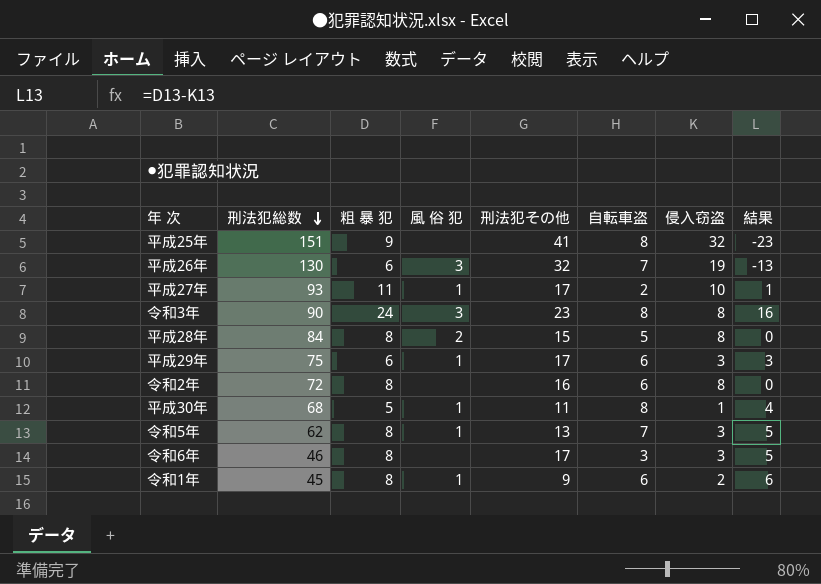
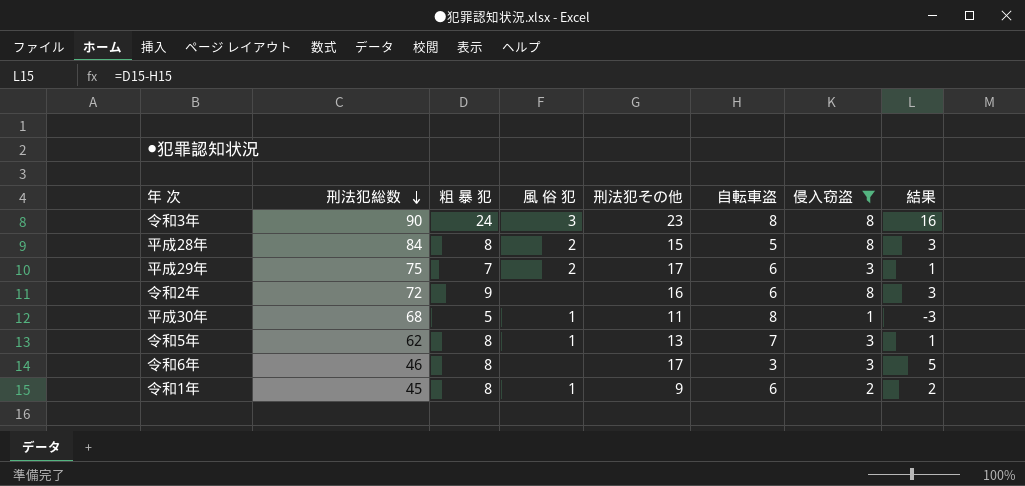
filter: none -> 侵入窃盗 <= 8
column 結果 | formula: [粗 暴 犯] - [侵入窃盗] -> [粗 暴 犯] - [自転車盗]
平成29年 | 粗 暴 犯: 6 -> 7
平成29年 | 風 俗 犯: 1 -> 2
令和2年 | 粗 暴 犯: 8 -> 9

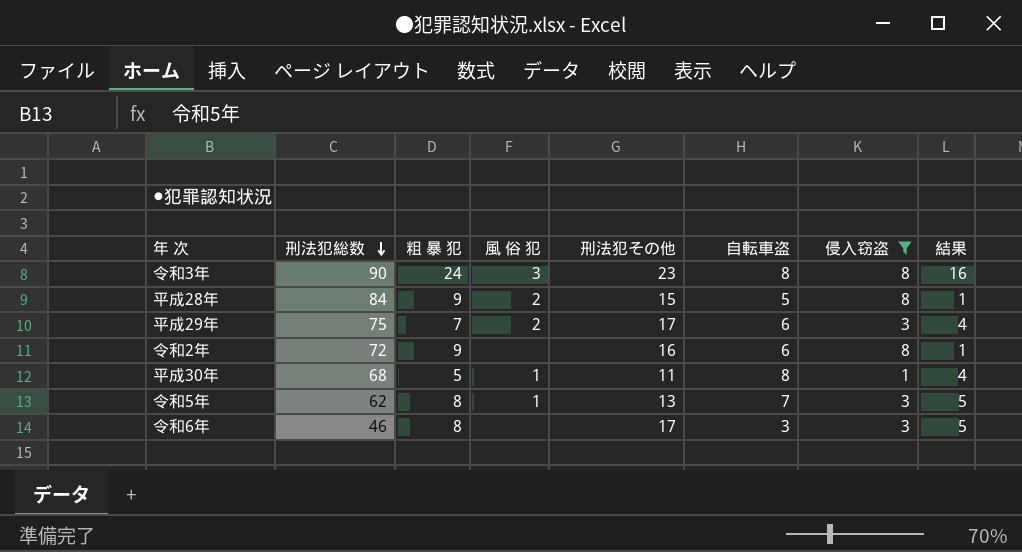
column 結果 | formula: [粗 暴 犯] - [自転車盗] -> [粗 暴 犯] - [侵入窃盗]
row 令和1年: 45 | 8 | 1 | 9 | 6 | 2 | 2 -> none
平成28年 | 粗 暴 犯: 8 -> 9

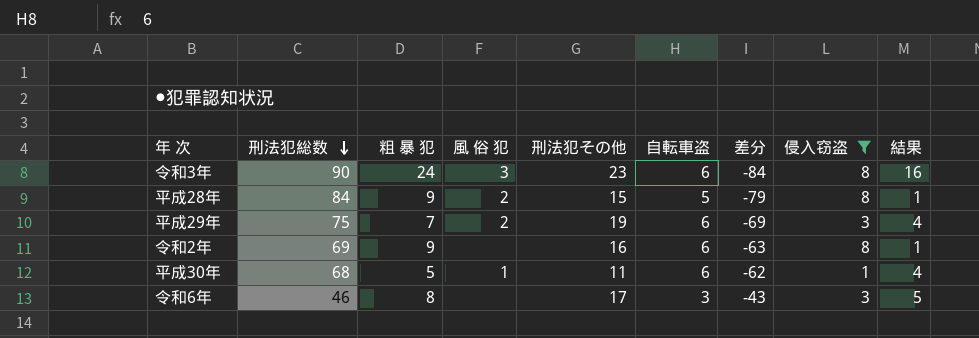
column 差分 | formula: none -> [自転車盗] - [刑法犯総数]
row 令和5年: 62 | 8 | 1 | 13 | 7 | 3 | 5 -> none
令和3年 | 自転車盗: 8 -> 6
平成29年 | 刑法犯その他: 17 -> 19
令和2年 | 刑法犯総数: 72 -> 69
平成30年 | 自転車盗: 8 -> 6

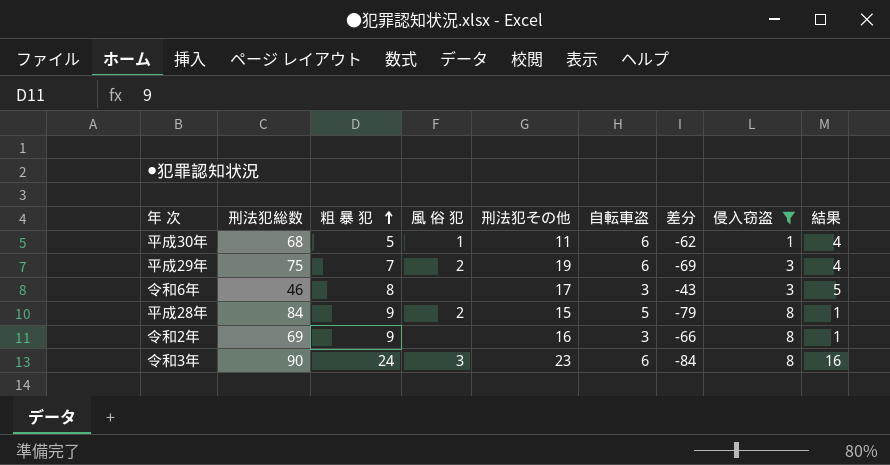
row order: 刑法犯総数 descending -> 粗 暴 犯 ascending
令和2年 | 自転車盗: 6 -> 3
令和2年 | 差分: -63 -> -66

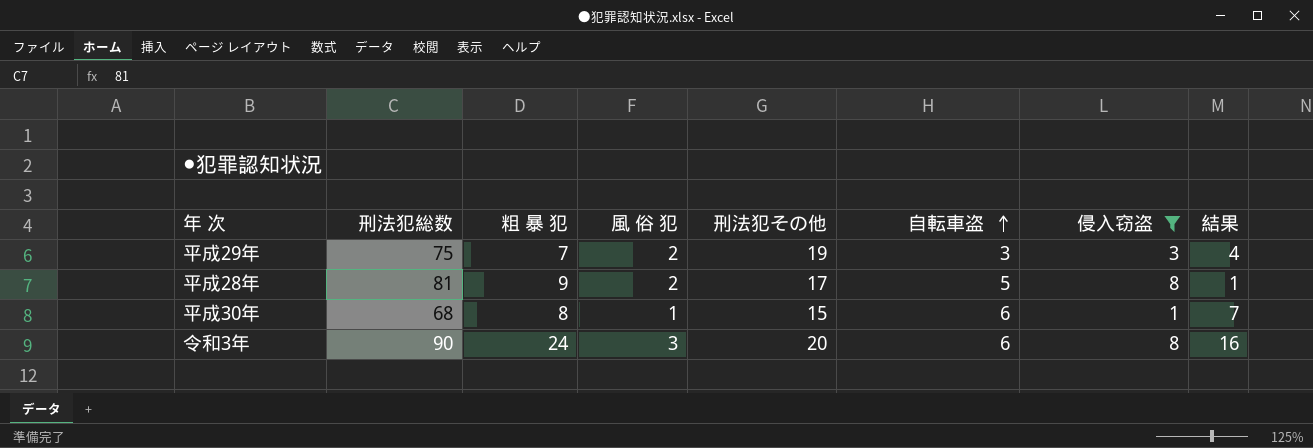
row order: 粗 暴 犯 ascending -> 自転車盗 ascending
column 差分 | formula: [自転車盗] - [刑法犯総数] -> none
row 令和6年: 46 | 8 | none | 17 | 3 | -43 | 3 | 5 -> none
row 令和2年: 69 | 9 | none | 16 | 3 | -66 | 8 | 1 -> none
平成29年 | 自転車盗: 6 -> 3
平成28年 | 刑法犯総数: 84 -> 81
平成28年 | 刑法犯その他: 15 -> 17
平成30年 | 粗 暴 犯: 5 -> 8
平成30年 | 刑法犯その他: 11 -> 15
平成30年 | 結果: 4 -> 7
令和3年 | 刑法犯その他: 23 -> 20

